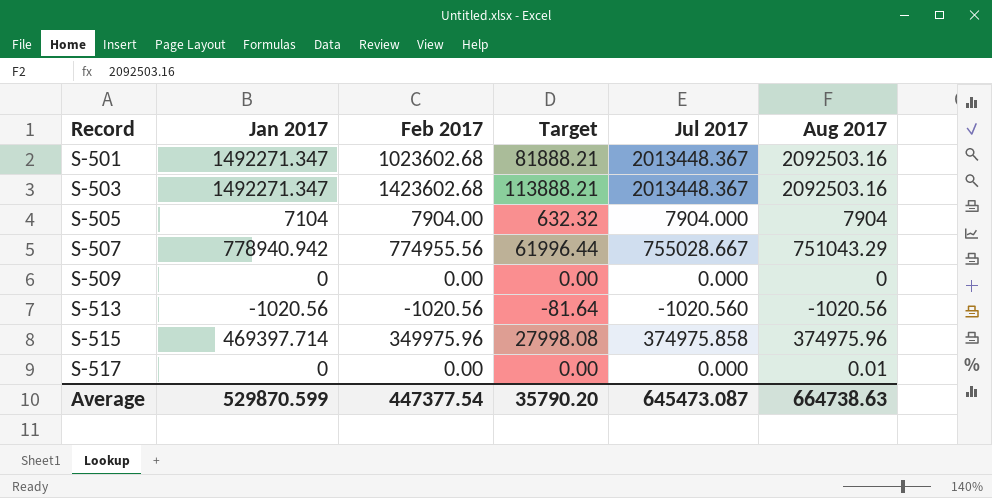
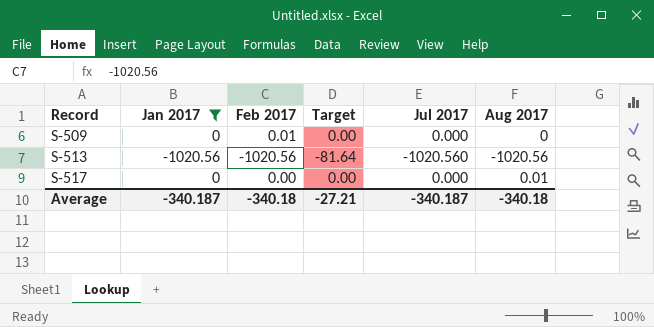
filter: none -> Jan 2017 <= 0
S-509 | Feb 2017: 0.00 -> 0.01
Average | Jan 2017: 529870.599 -> -340.187
Average | Feb 2017: 447377.54 -> -340.18
Average | Target: 35790.20 -> -27.21
Average | Jul 2017: 645473.087 -> -340.187
Average | Aug 2017: 664738.63 -> -340.18

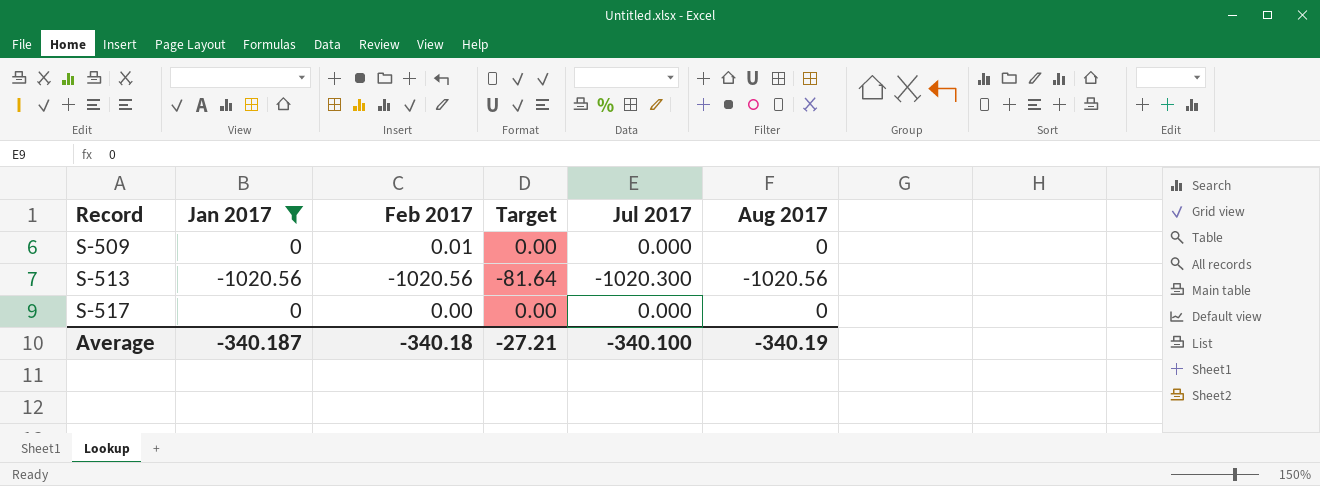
S-513 | Jul 2017: -1020.560 -> -1020.300
S-517 | Aug 2017: 0.01 -> 0
Average | Jul 2017: -340.187 -> -340.100
Average | Aug 2017: -340.18 -> -340.19

